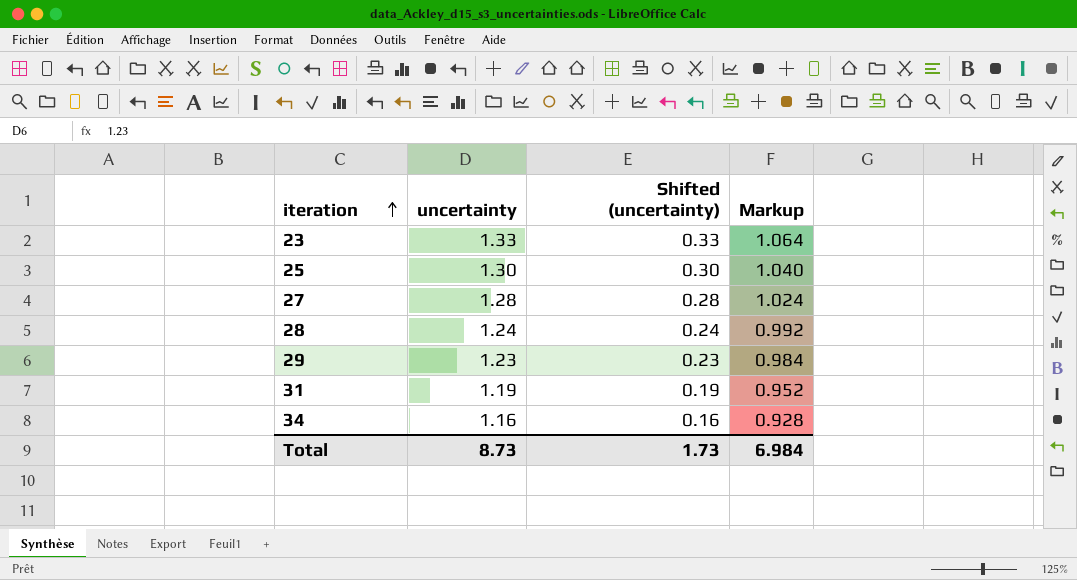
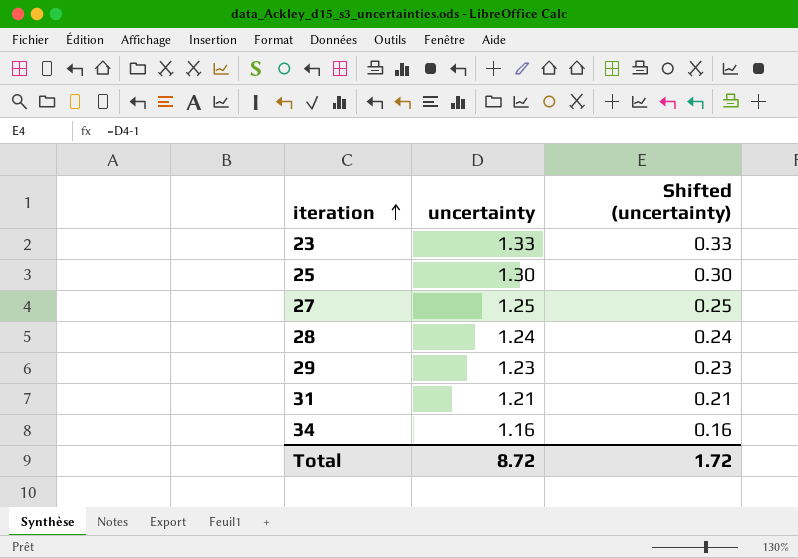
column Markup | formula: [uncertainty] * 0.8 -> none
27 | uncertainty: 1.28 -> 1.25
27 | Shifted (uncertainty): 0.28 -> 0.25
31 | uncertainty: 1.19 -> 1.21
31 | Shifted (uncertainty): 0.19 -> 0.21
Total | uncertainty: 8.73 -> 8.72
Total | Shifted (uncertainty): 1.73 -> 1.72

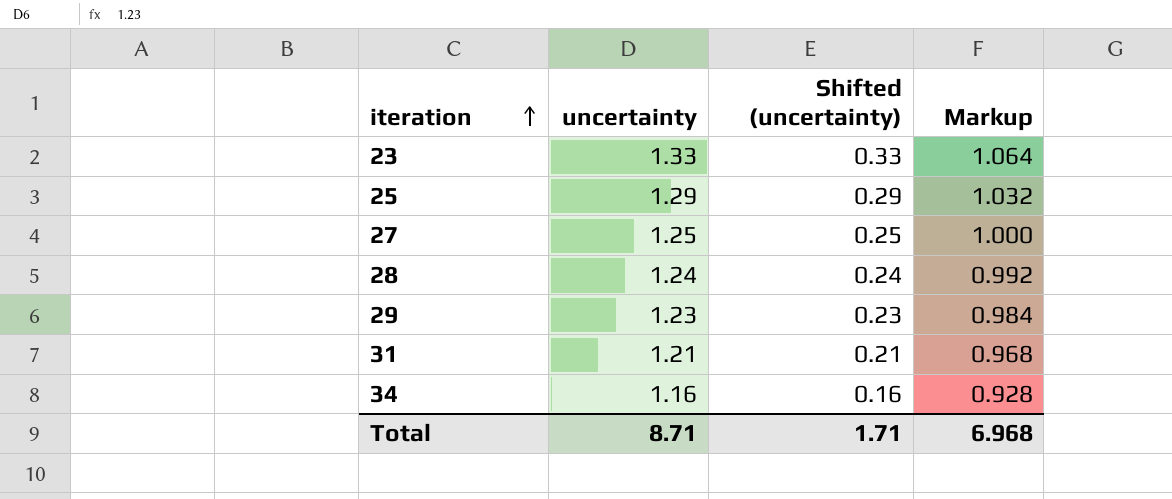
column Markup | formula: none -> [uncertainty] * 0.8
25 | uncertainty: 1.30 -> 1.29
25 | Shifted (uncertainty): 0.30 -> 0.29
Total | uncertainty: 8.72 -> 8.71
Total | Shifted (uncertainty): 1.72 -> 1.71

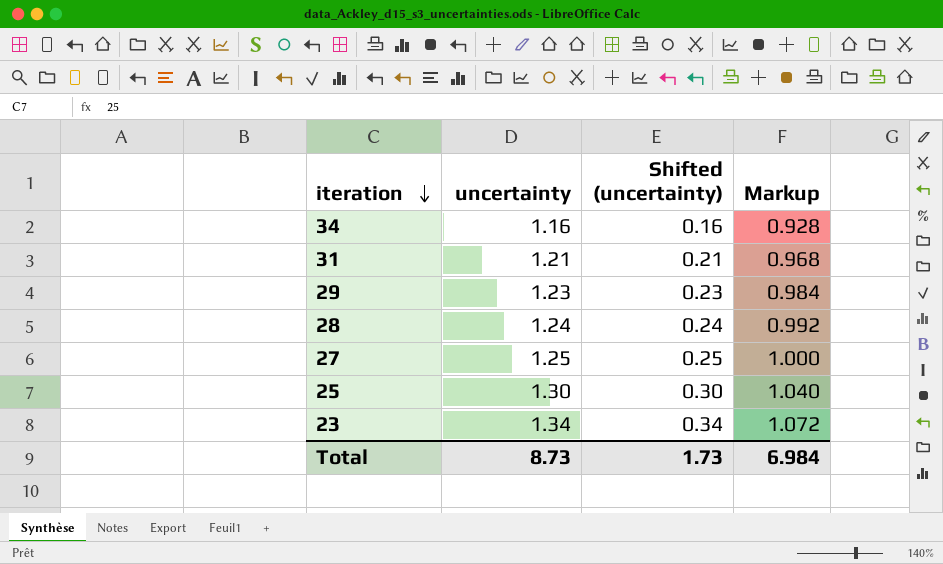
row order: iteration ascending -> iteration descending
25 | uncertainty: 1.29 -> 1.30
25 | Shifted (uncertainty): 0.29 -> 0.30
25 | Markup: 1.032 -> 1.040
23 | uncertainty: 1.33 -> 1.34
23 | Shifted (uncertainty): 0.33 -> 0.34
23 | Markup: 1.064 -> 1.072
Total | uncertainty: 8.71 -> 8.73
Total | Shifted (uncertainty): 1.71 -> 1.73
Total | Markup: 6.968 -> 6.984

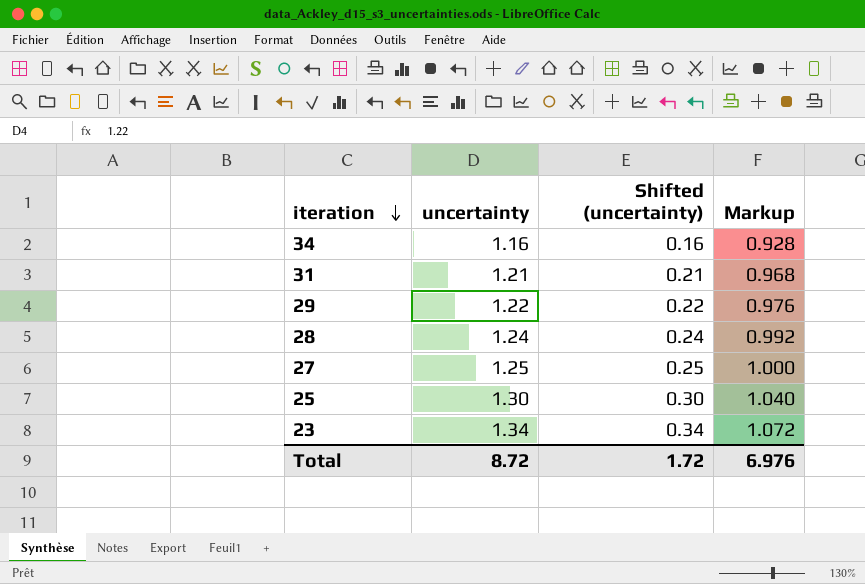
29 | uncertainty: 1.23 -> 1.22
29 | Shifted (uncertainty): 0.23 -> 0.22
29 | Markup: 0.984 -> 0.976
Total | uncertainty: 8.73 -> 8.72
Total | Shifted (uncertainty): 1.73 -> 1.72
Total | Markup: 6.984 -> 6.976

